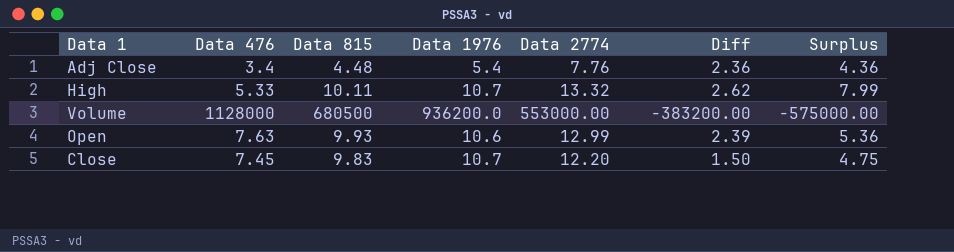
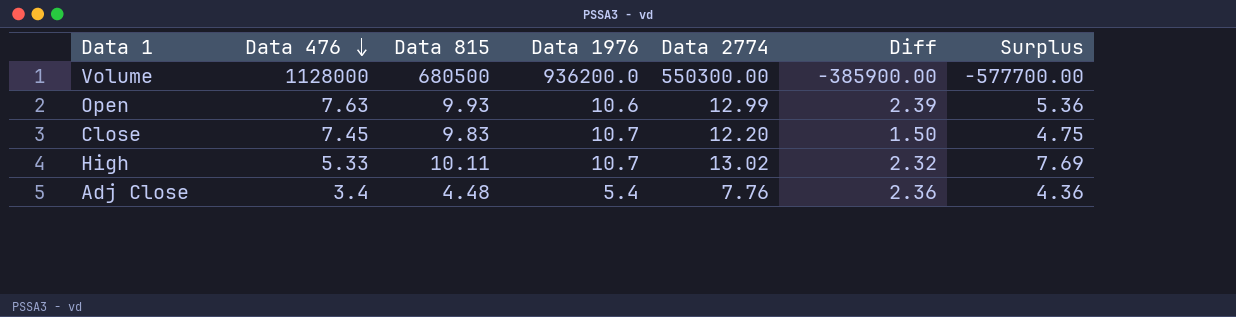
row order: none -> Data 476 descending
Volume | Data 2774: 553000.00 -> 550300.00
Volume | Diff: -383200.00 -> -385900.00
Volume | Surplus: -575000.00 -> -577700.00
High | Data 2774: 13.32 -> 13.02
High | Diff: 2.62 -> 2.32
High | Surplus: 7.99 -> 7.69

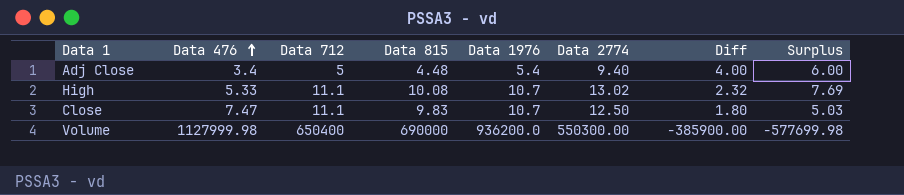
row order: Data 476 descending -> Data 476 ascending
column Data 712 | position: none -> 3
row Open: 7.63 | 9.93 | 10.6 | 12.99 | 2.39 | 5.36 -> none
Adj Close | Data 2774: 7.76 -> 9.40
Adj Close | Diff: 2.36 -> 4.00
Adj Close | Surplus: 4.36 -> 6.00
High | Data 815: 10.11 -> 10.08
Close | Data 476: 7.45 -> 7.47
Close | Data 2774: 12.20 -> 12.50
Close | Diff: 1.50 -> 1.80
Close | Surplus: 4.75 -> 5.03
Volume | Data 476: 1128000 -> 1127999.98
Volume | Data 815: 680500 -> 690000
Volume | Surplus: -577700.00 -> -577699.98

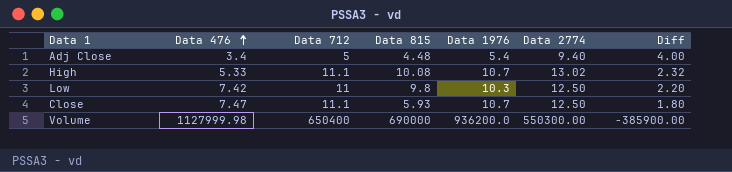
column Surplus | formula: [Data 2774] - [Data 476] -> none
row Low: none -> 7.42 | 11 | 9.8 | 10.3 | 12.50 | 2.20
Close | Data 815: 9.83 -> 5.93

